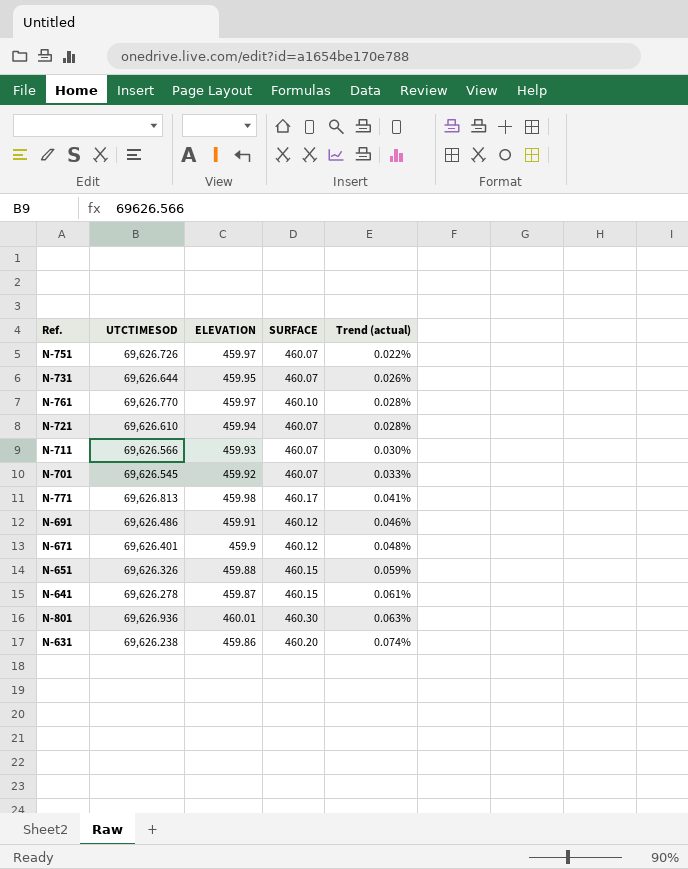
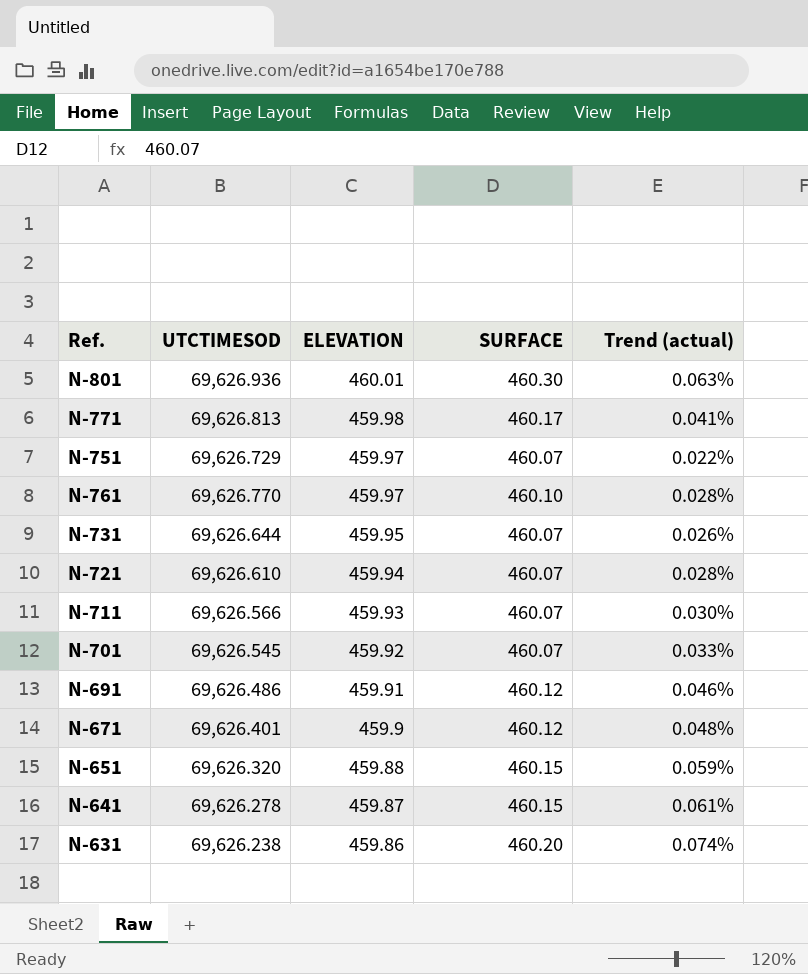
row order: Trend (actual) ascending -> ELEVATION descending
N-751 | UTCTIMESOD: 69,626.726 -> 69,626.729
N-651 | UTCTIMESOD: 69,626.326 -> 69,626.320

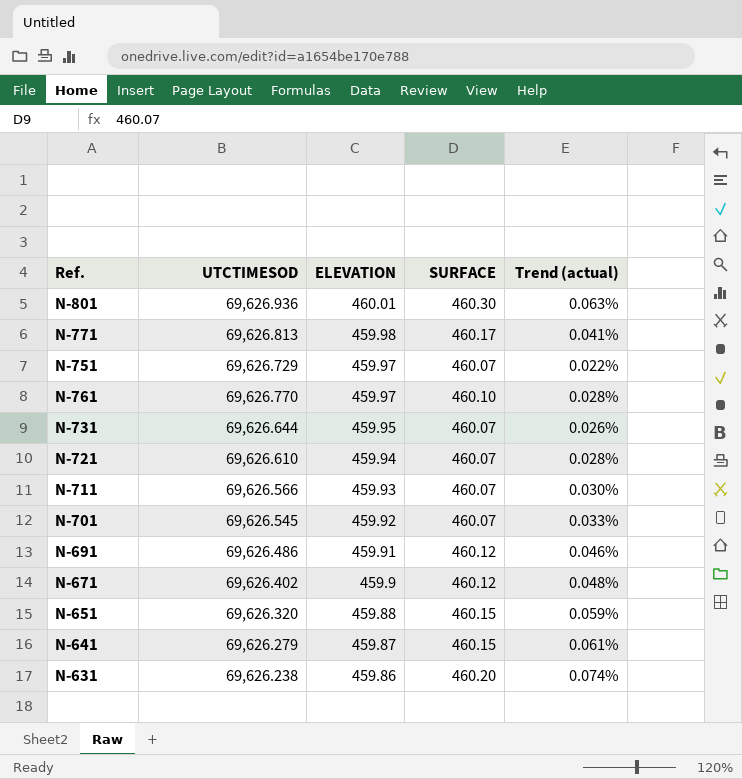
N-671 | UTCTIMESOD: 69,626.401 -> 69,626.402
N-641 | UTCTIMESOD: 69,626.278 -> 69,626.279

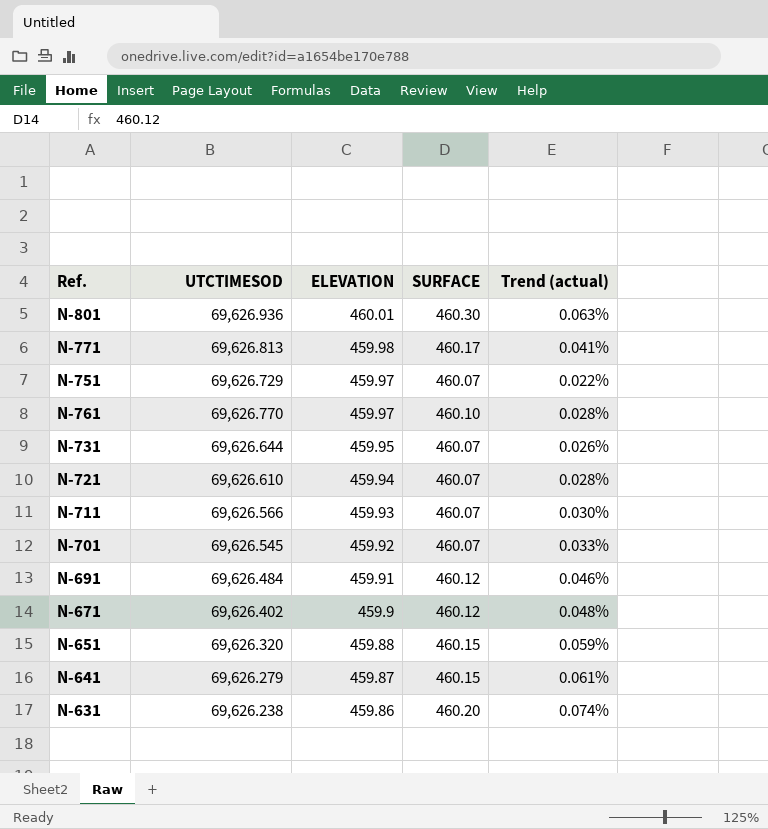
N-691 | UTCTIMESOD: 69,626.486 -> 69,626.484

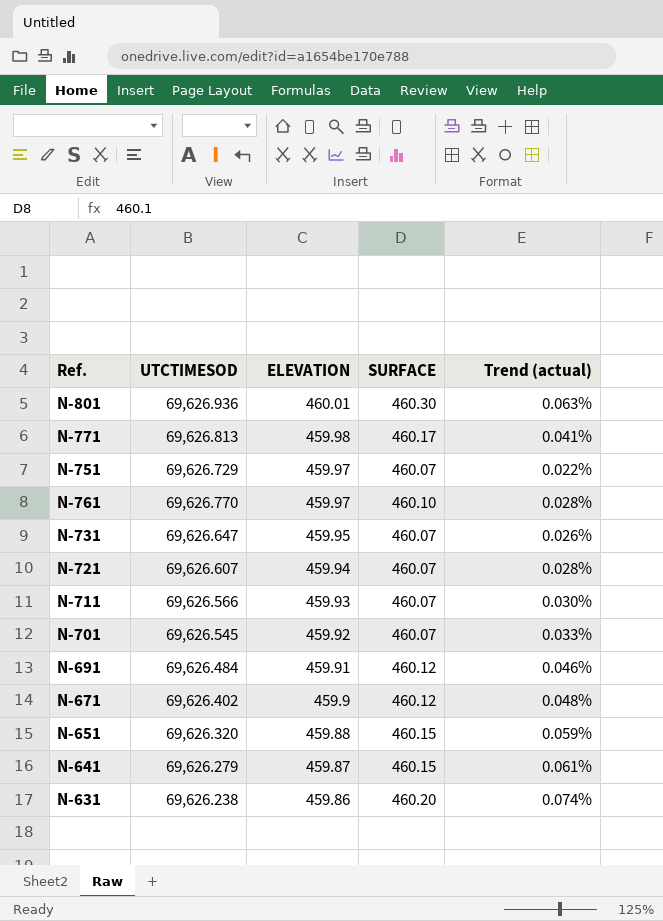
N-731 | UTCTIMESOD: 69,626.644 -> 69,626.647
N-721 | UTCTIMESOD: 69,626.610 -> 69,626.607

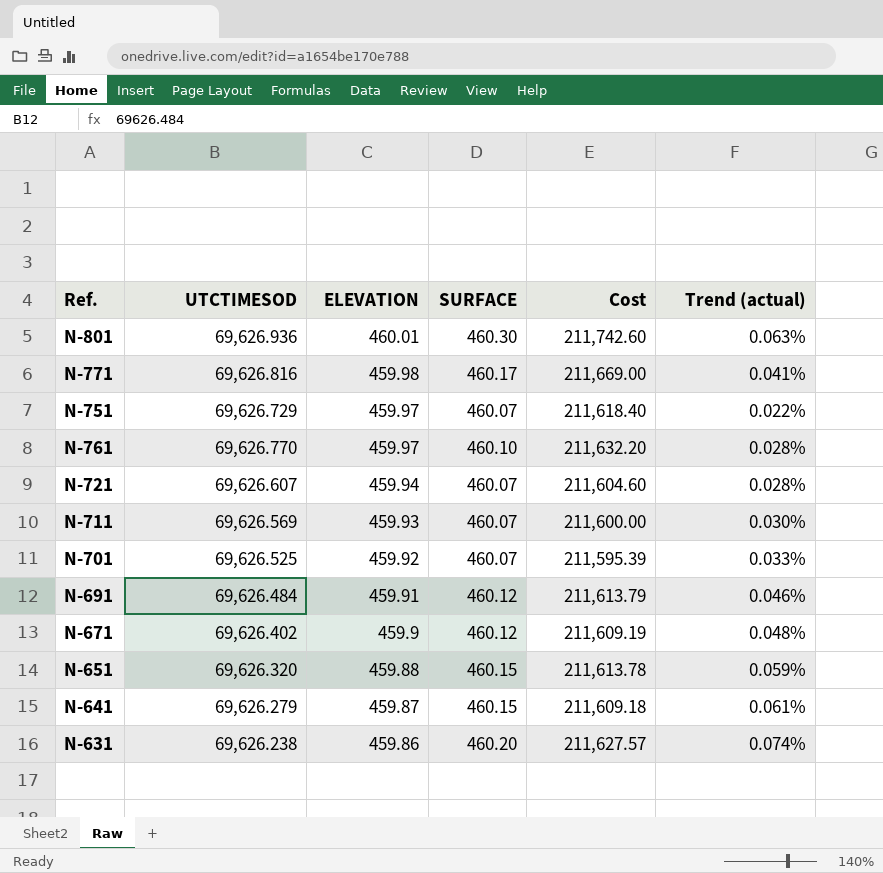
column Cost | formula: none -> [ELEVATION] * [SURFACE]
row N-731: 69,626.647 | 459.95 | 460.07 | 0.026% -> none
N-771 | UTCTIMESOD: 69,626.813 -> 69,626.816
N-711 | UTCTIMESOD: 69,626.566 -> 69,626.569
N-701 | UTCTIMESOD: 69,626.545 -> 69,626.525

